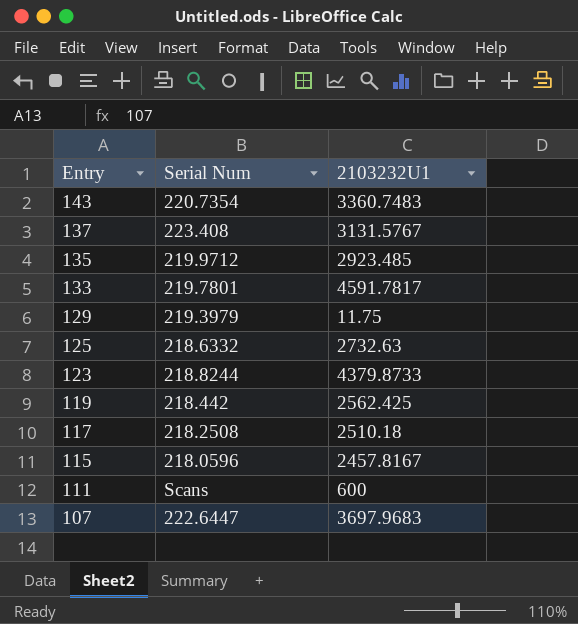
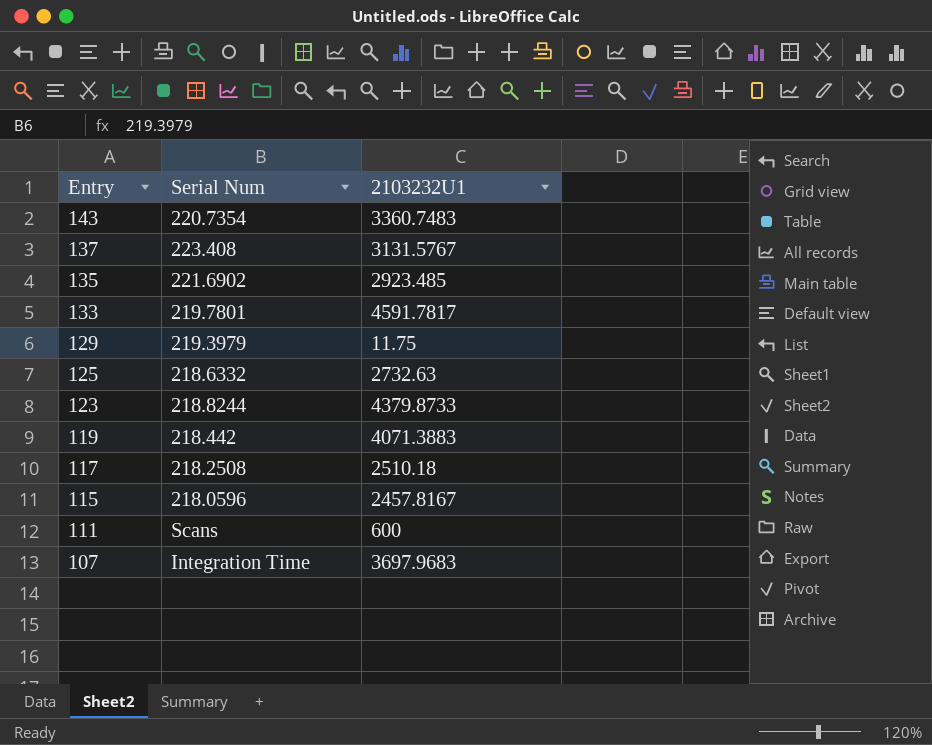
135 | Serial Num: 219.9712 -> 221.6902
119 | 2103232U1: 2562.425 -> 4071.3883
107 | Serial Num: 222.6447 -> Integration Time

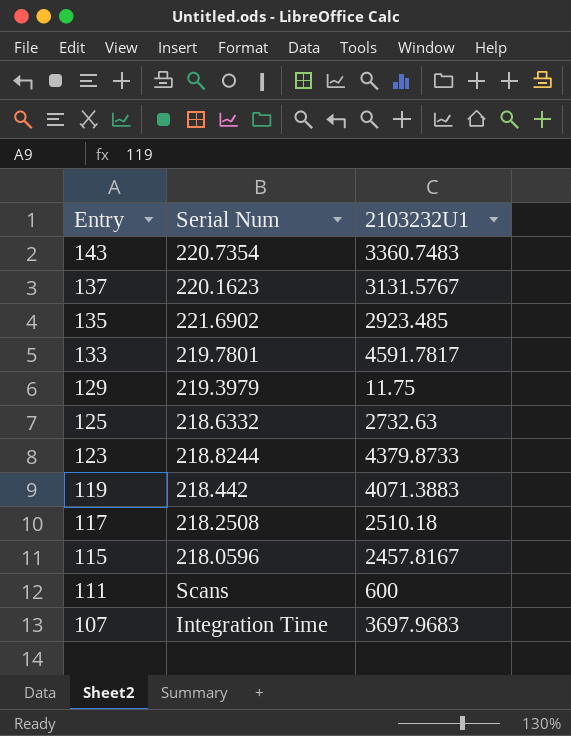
137 | Serial Num: 223.408 -> 220.1623

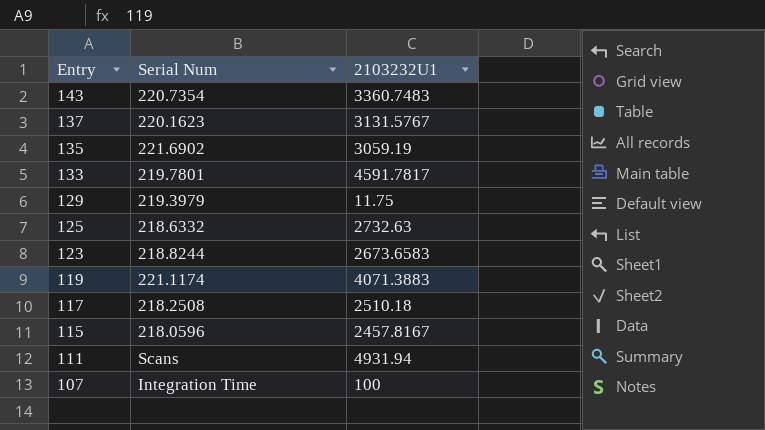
135 | 2103232U1: 2923.485 -> 3059.19
123 | 2103232U1: 4379.8733 -> 2673.6583
119 | Serial Num: 218.442 -> 221.1174
111 | 2103232U1: 600 -> 4931.94
107 | 2103232U1: 3697.9683 -> 100

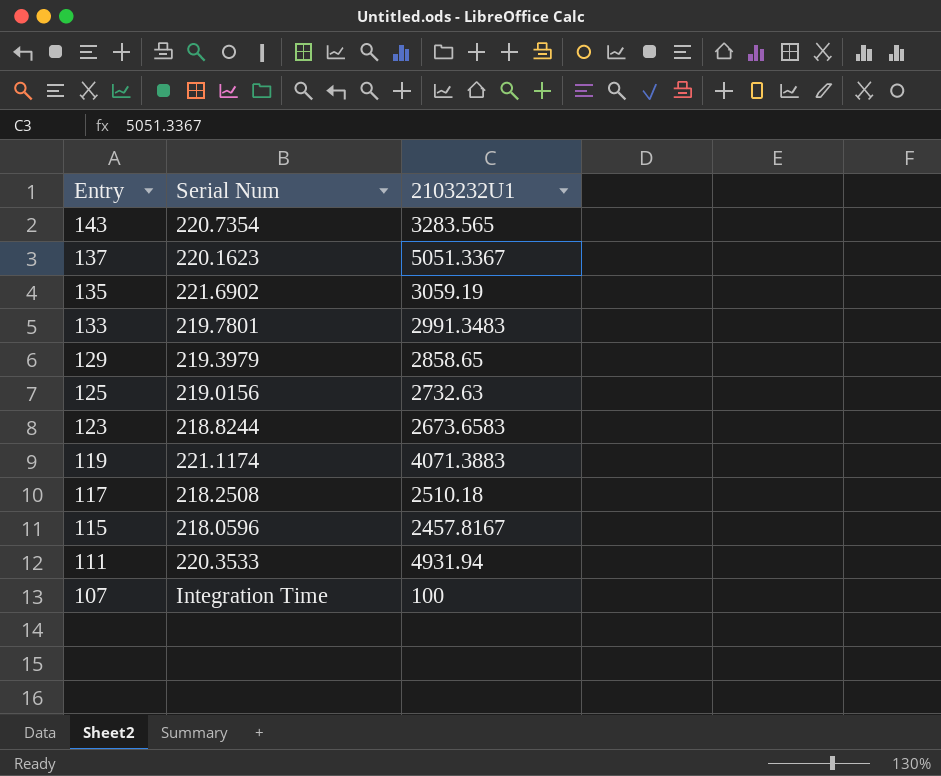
143 | 2103232U1: 3360.7483 -> 3283.565
137 | 2103232U1: 3131.5767 -> 5051.3367
133 | 2103232U1: 4591.7817 -> 2991.3483
129 | 2103232U1: 11.75 -> 2858.65
125 | Serial Num: 218.6332 -> 219.0156
111 | Serial Num: Scans -> 220.3533

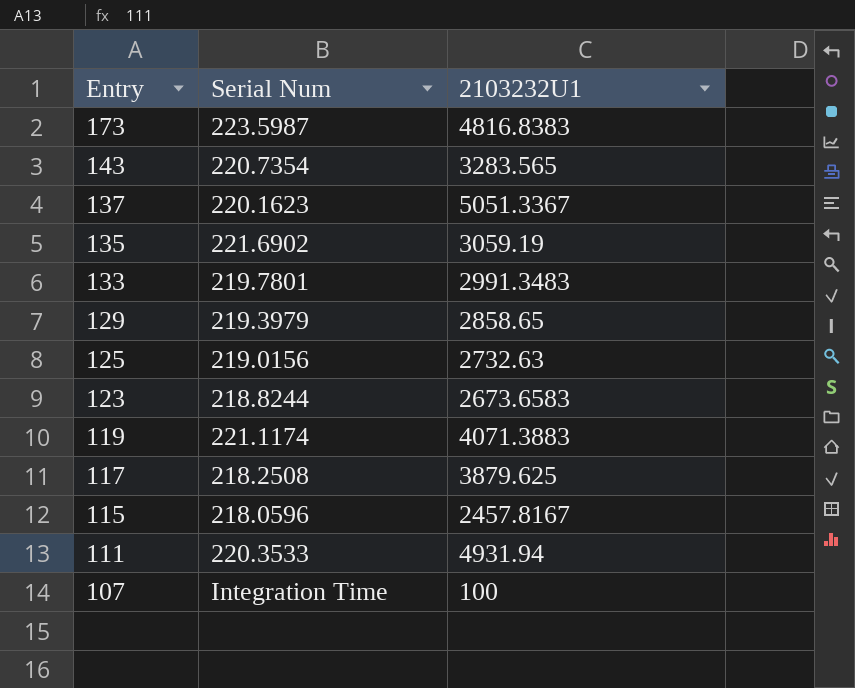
row 173: none -> 223.5987 | 4816.8383
117 | 2103232U1: 2510.18 -> 3879.625

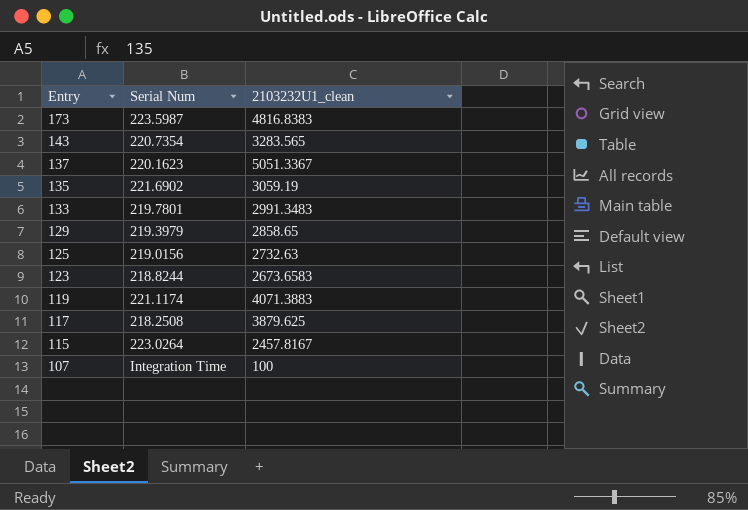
column name: 2103232U1 -> 2103232U1_clean
row 111: 220.3533 | 4931.94 -> none
115 | Serial Num: 218.0596 -> 223.0264

